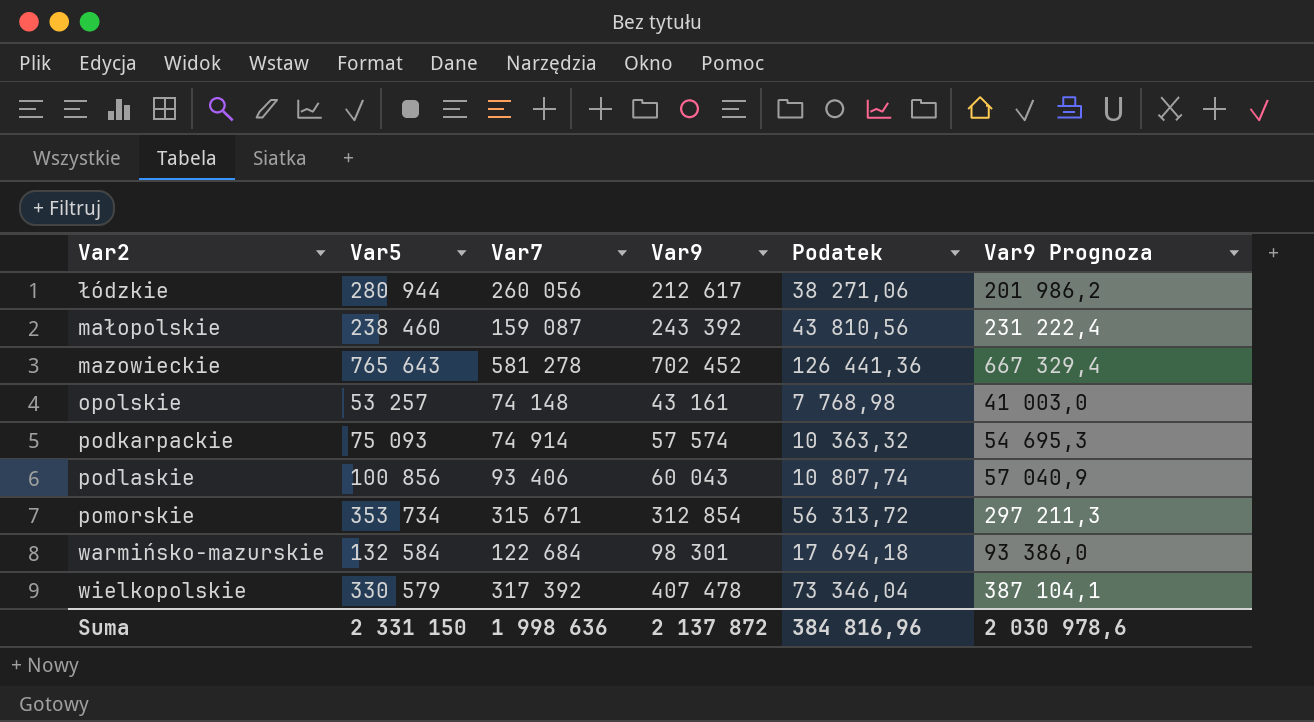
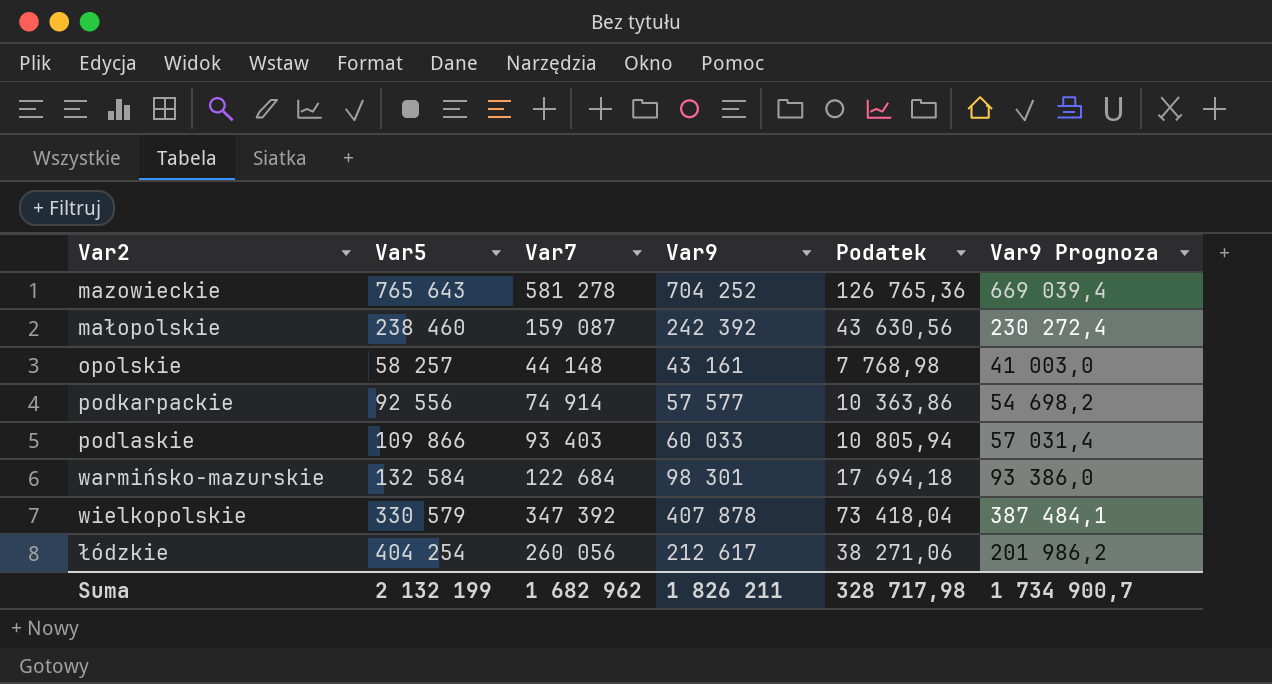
row order: none -> Var2 ascending
row pomorskie: 353 734 | 315 671 | 312 854 | 56 313,72 | 297 211,3 -> none
mazowieckie | Var9: 702 452 -> 704 252
mazowieckie | Podatek: 126 441,36 -> 126 765,36
mazowieckie | Var9 Prognoza: 667 329,4 -> 669 039,4
małopolskie | Var9: 243 392 -> 242 392
małopolskie | Podatek: 43 810,56 -> 43 630,56
małopolskie | Var9 Prognoza: 231 222,4 -> 230 272,4
opolskie | Var5: 53 257 -> 58 257
opolskie | Var7: 74 148 -> 44 148
podkarpackie | Var5: 75 093 -> 92 556
podkarpackie | Var9: 57 574 -> 57 577
podkarpackie | Podatek: 10 363,32 -> 10 363,86
podkarpackie | Var9 Prognoza: 54 695,3 -> 54 698,2
podlaskie | Var5: 100 856 -> 109 866
podlaskie | Var7: 93 406 -> 93 403
podlaskie | Var9: 60 043 -> 60 033
podlaskie | Podatek: 10 807,74 -> 10 805,94
podlaskie | Var9 Prognoza: 57 040,9 -> 57 031,4
wielkopolskie | Var7: 317 392 -> 347 392
wielkopolskie | Var9: 407 478 -> 407 878
wielkopolskie | Podatek: 73 346,04 -> 73 418,04
wielkopolskie | Var9 Prognoza: 387 104,1 -> 387 484,1
łódzkie | Var5: 280 944 -> 404 254
Suma | Var5: 2 331 150 -> 2 132 199
Suma | Var7: 1 998 636 -> 1 682 962
Suma | Var9: 2 137 872 -> 1 826 211
Suma | Podatek: 384 816,96 -> 328 717,98
Suma | Var9 Prognoza: 2 030 978,6 -> 1 734 900,7

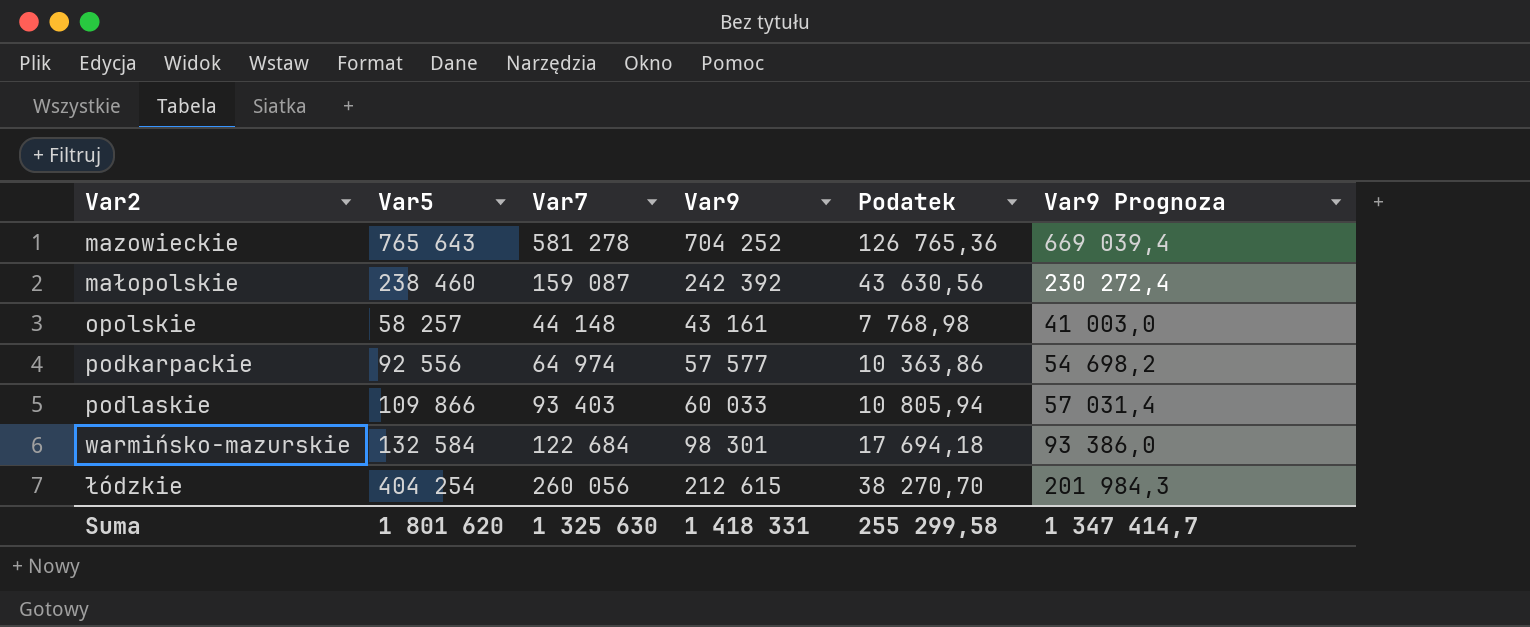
row wielkopolskie: 330 579 | 347 392 | 407 878 | 73 418,04 | 387 484,1 -> none
podkarpackie | Var7: 74 914 -> 64 974
łódzkie | Var9: 212 617 -> 212 615
łódzkie | Podatek: 38 271,06 -> 38 270,70
łódzkie | Var9 Prognoza: 201 986,2 -> 201 984,3
Suma | Var5: 2 132 199 -> 1 801 620
Suma | Var7: 1 682 962 -> 1 325 630
Suma | Var9: 1 826 211 -> 1 418 331
Suma | Podatek: 328 717,98 -> 255 299,58
Suma | Var9 Prognoza: 1 734 900,7 -> 1 347 414,7

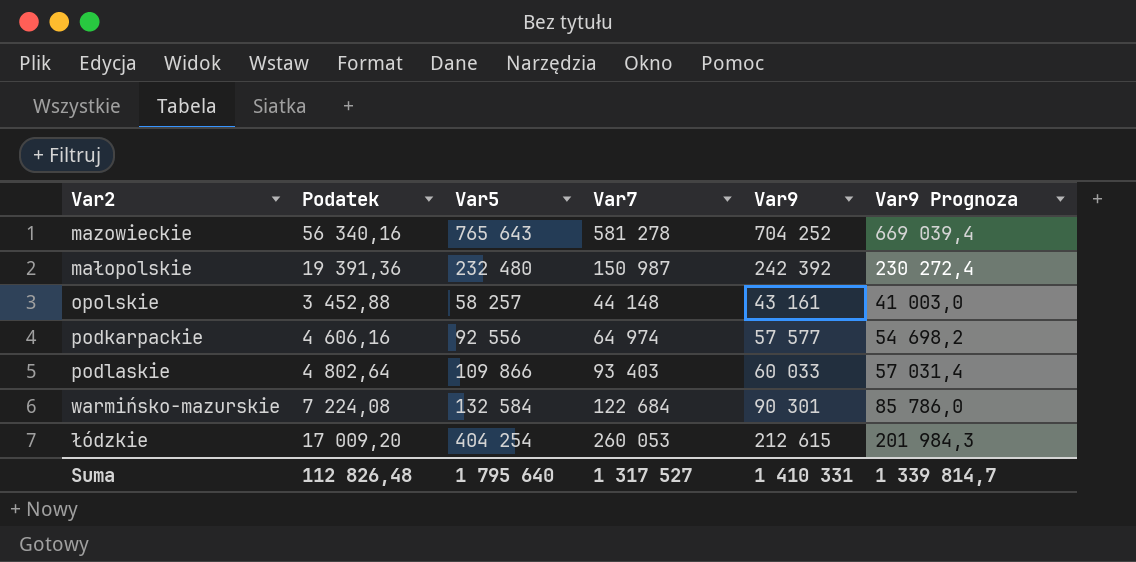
column Podatek | formula: [Var9] * 0,18 -> [Var9] * 0,08
column Podatek | position: 5 -> 2
małopolskie | Var5: 238 460 -> 232 480
małopolskie | Var7: 159 087 -> 150 987
warmińsko-mazurskie | Var9: 98 301 -> 90 301
warmińsko-mazurskie | Var9 Prognoza: 93 386,0 -> 85 786,0
łódzkie | Var7: 260 056 -> 260 053
Suma | Podatek: 255 299,58 -> 112 826,48
Suma | Var5: 1 801 620 -> 1 795 640
Suma | Var7: 1 325 630 -> 1 317 527
Suma | Var9: 1 418 331 -> 1 410 331
Suma | Var9 Prognoza: 1 347 414,7 -> 1 339 814,7

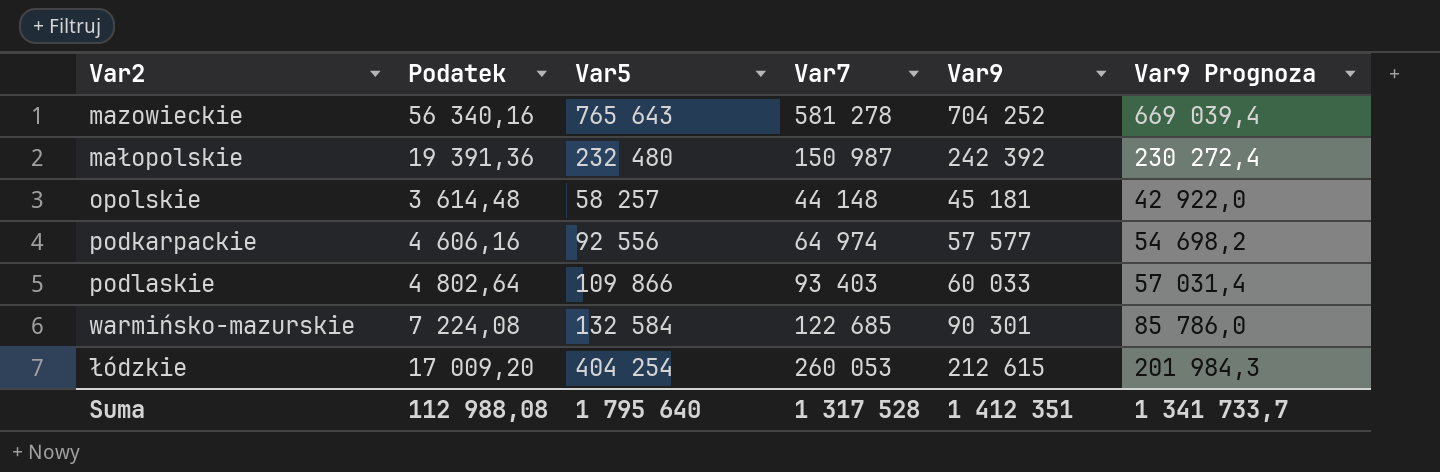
opolskie | Podatek: 3 452,88 -> 3 614,48
opolskie | Var9: 43 161 -> 45 181
opolskie | Var9 Prognoza: 41 003,0 -> 42 922,0
warmińsko-mazurskie | Var7: 122 684 -> 122 685
Suma | Podatek: 112 826,48 -> 112 988,08
Suma | Var7: 1 317 527 -> 1 317 528
Suma | Var9: 1 410 331 -> 1 412 351
Suma | Var9 Prognoza: 1 339 814,7 -> 1 341 733,7

